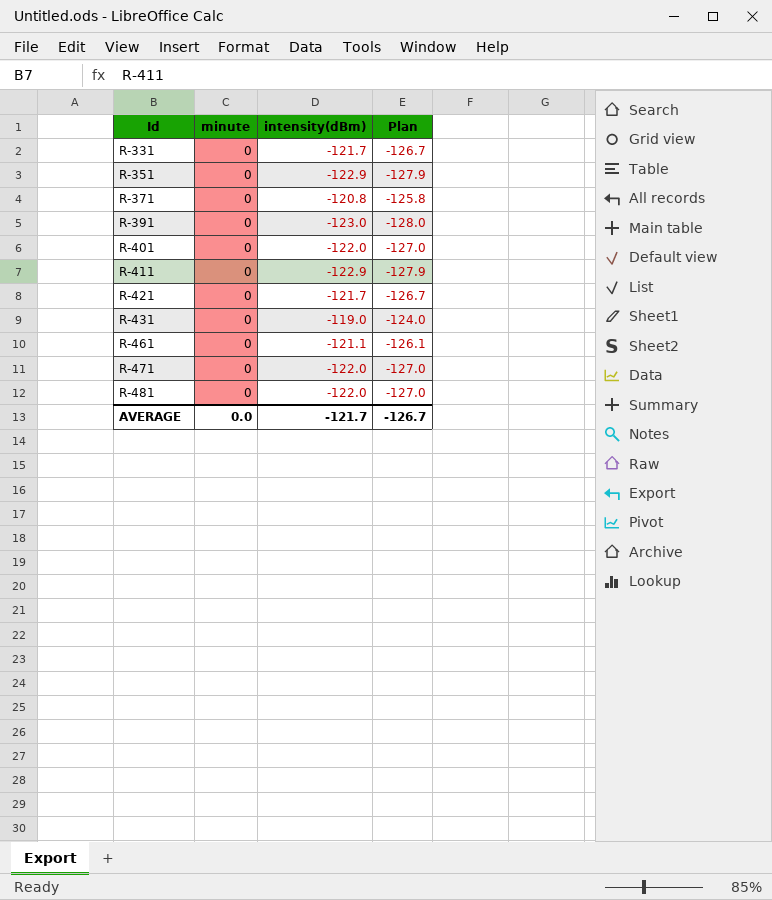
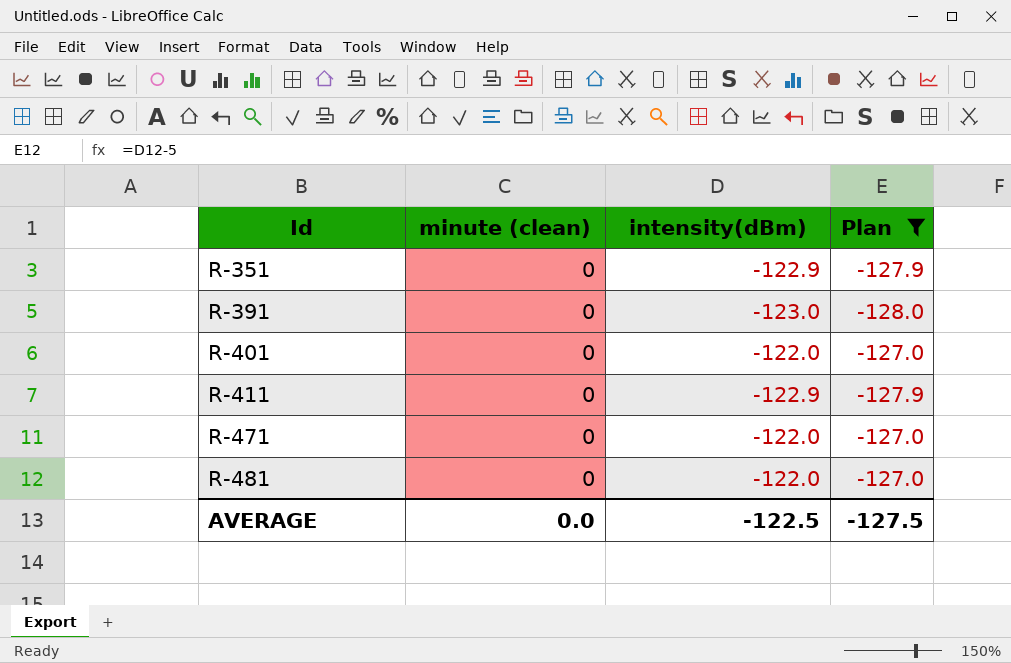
filter: none -> Plan <= -127.0
column name: minute -> minute (clean)
AVERAGE | intensity(dBm): -121.7 -> -122.5
AVERAGE | Plan: -126.7 -> -127.5

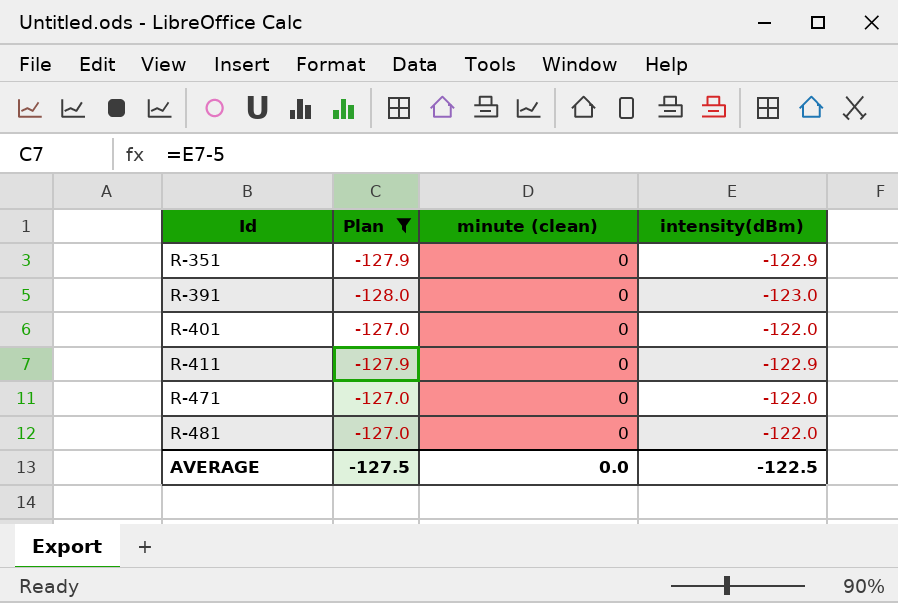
column Plan | position: 4 -> 2

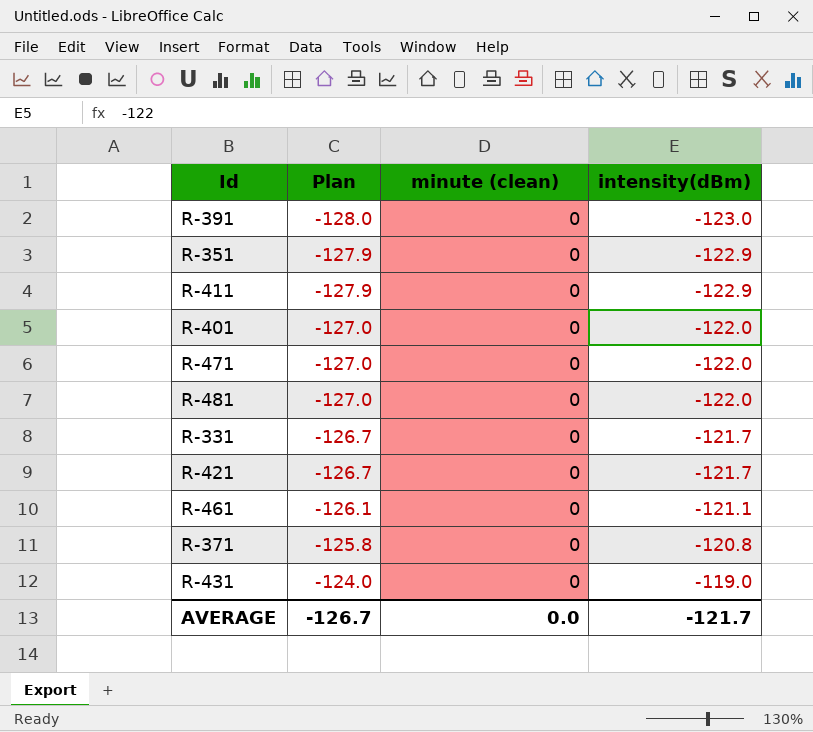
filter: Plan <= -127.0 -> none
row order: Id ascending -> Plan ascending
AVERAGE | Plan: -127.5 -> -126.7
AVERAGE | intensity(dBm): -122.5 -> -121.7

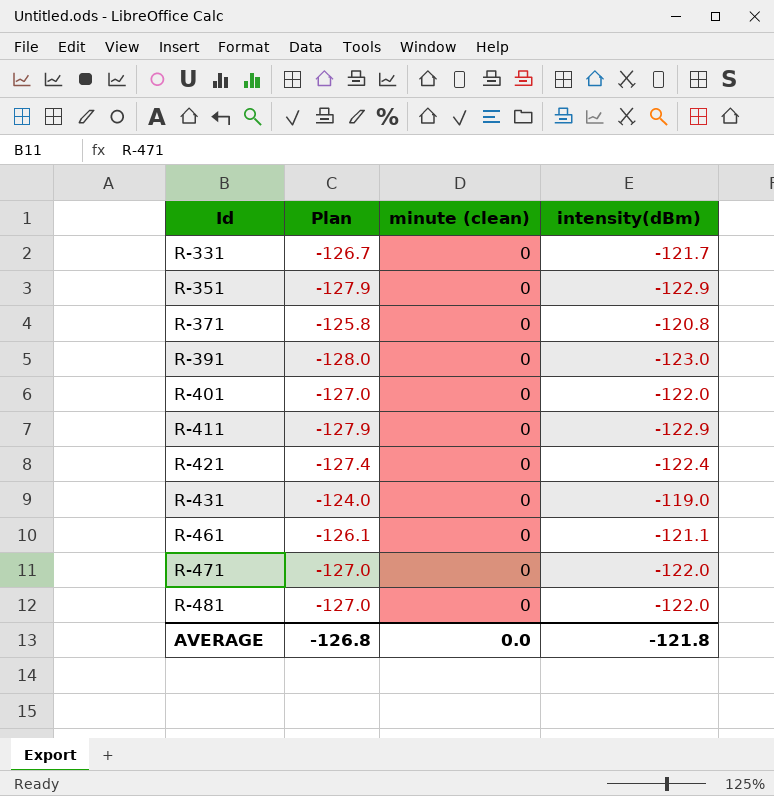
row order: Plan ascending -> Id ascending
R-421 | Plan: -126.7 -> -127.4
R-421 | intensity(dBm): -121.7 -> -122.4
AVERAGE | Plan: -126.7 -> -126.8
AVERAGE | intensity(dBm): -121.7 -> -121.8

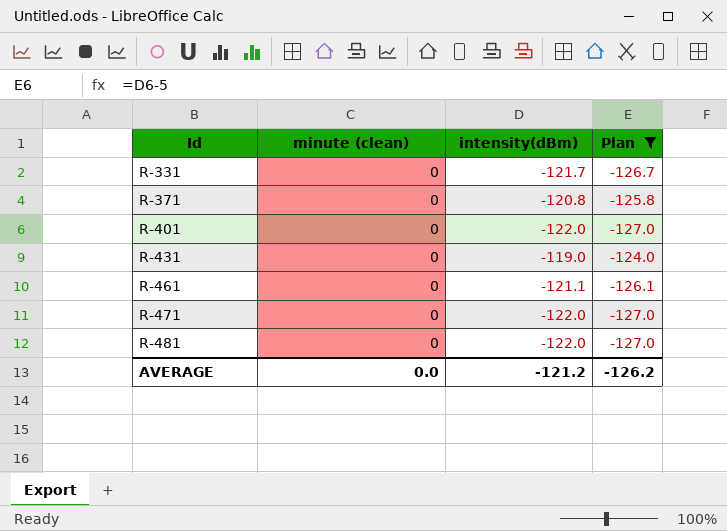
filter: none -> Plan >= -127.0
column Plan | position: 2 -> 4
AVERAGE | intensity(dBm): -121.8 -> -121.2
AVERAGE | Plan: -126.8 -> -126.2

